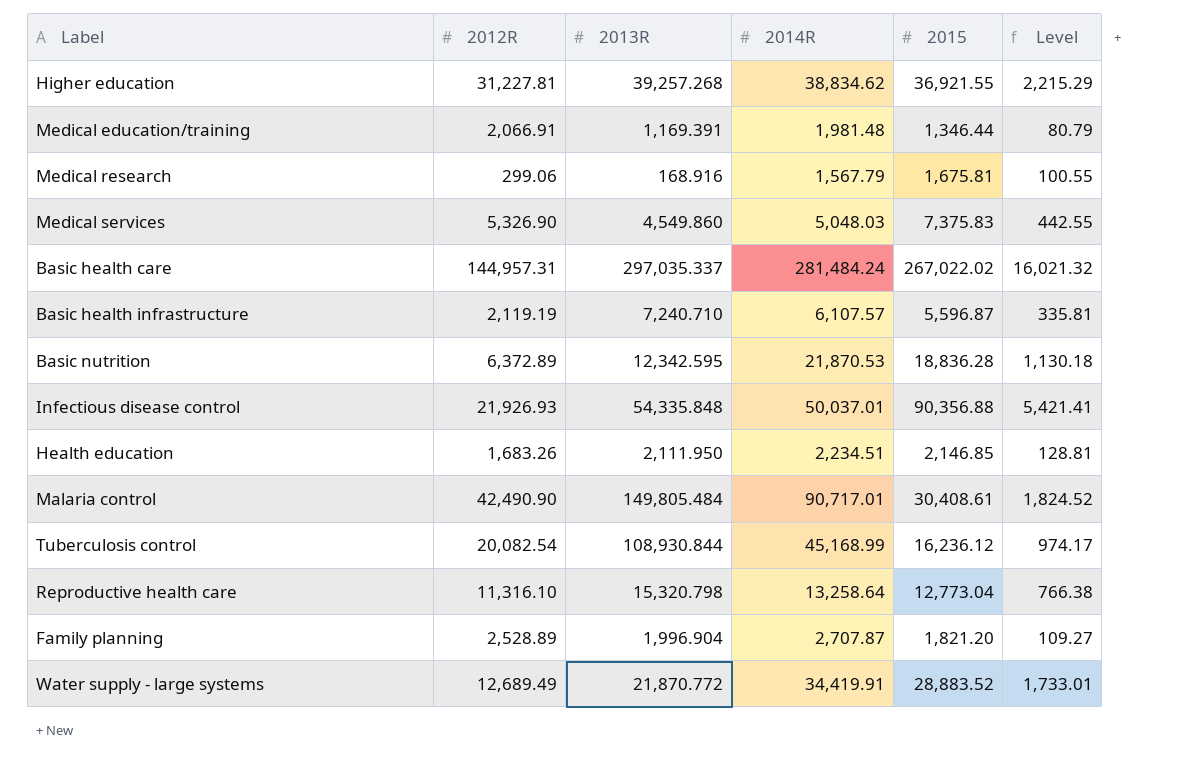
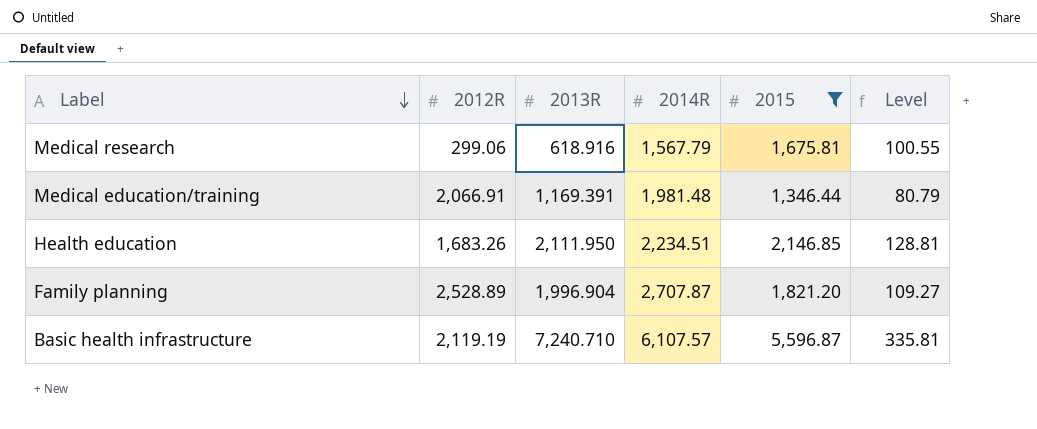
filter: none -> 2015 <= 5,596.87
row order: none -> Label descending
Medical research | 2013R: 168.916 -> 618.916

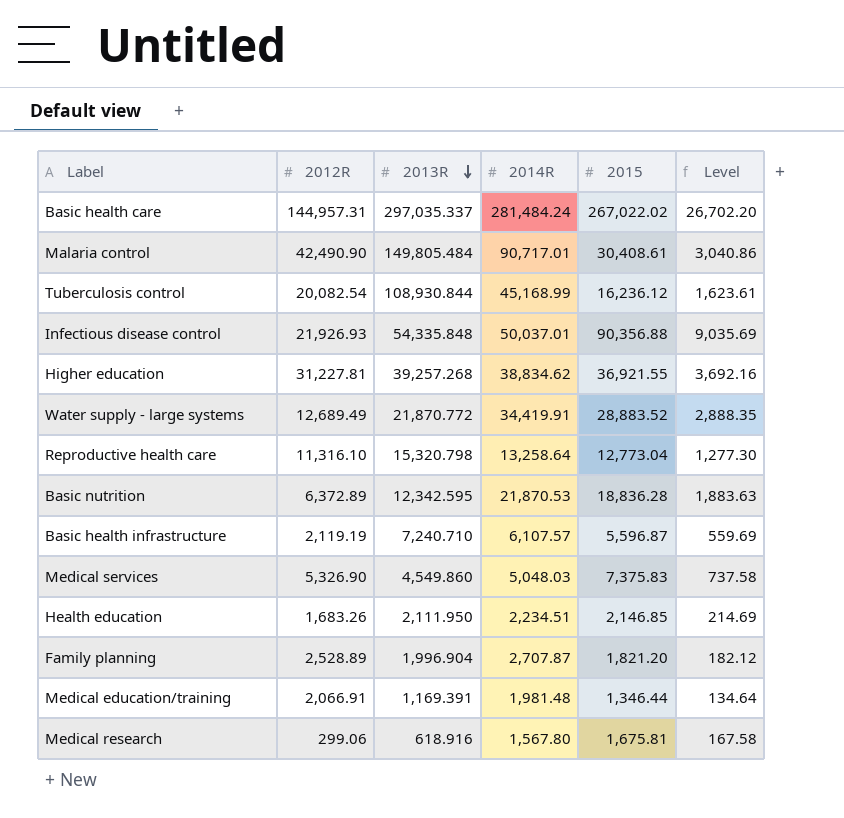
filter: 2015 <= 5,596.87 -> none
row order: Label descending -> 2013R descending
column Level | formula: [2015] * 0.06 -> [2015] * 0.1
Medical research | 2014R: 1,567.79 -> 1,567.80

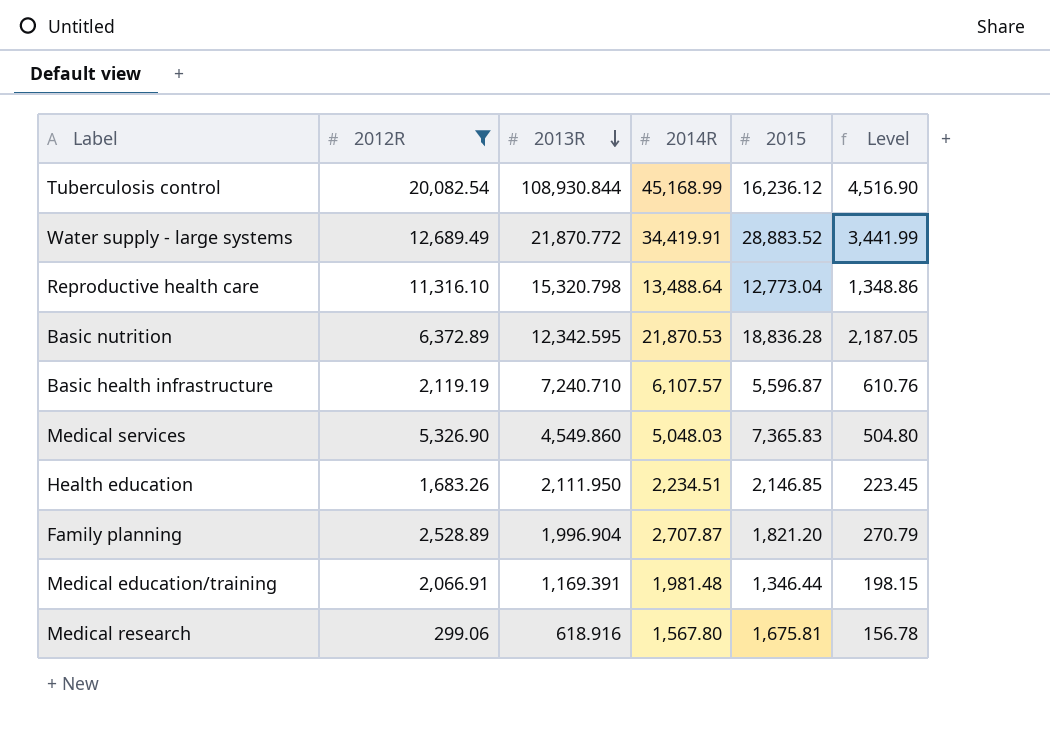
filter: none -> 2012R <= 20,082.54
column Level | formula: [2015] * 0.1 -> [2014R] * 0.1
Reproductive health care | 2014R: 13,258.64 -> 13,488.64
Medical services | 2015: 7,375.83 -> 7,365.83

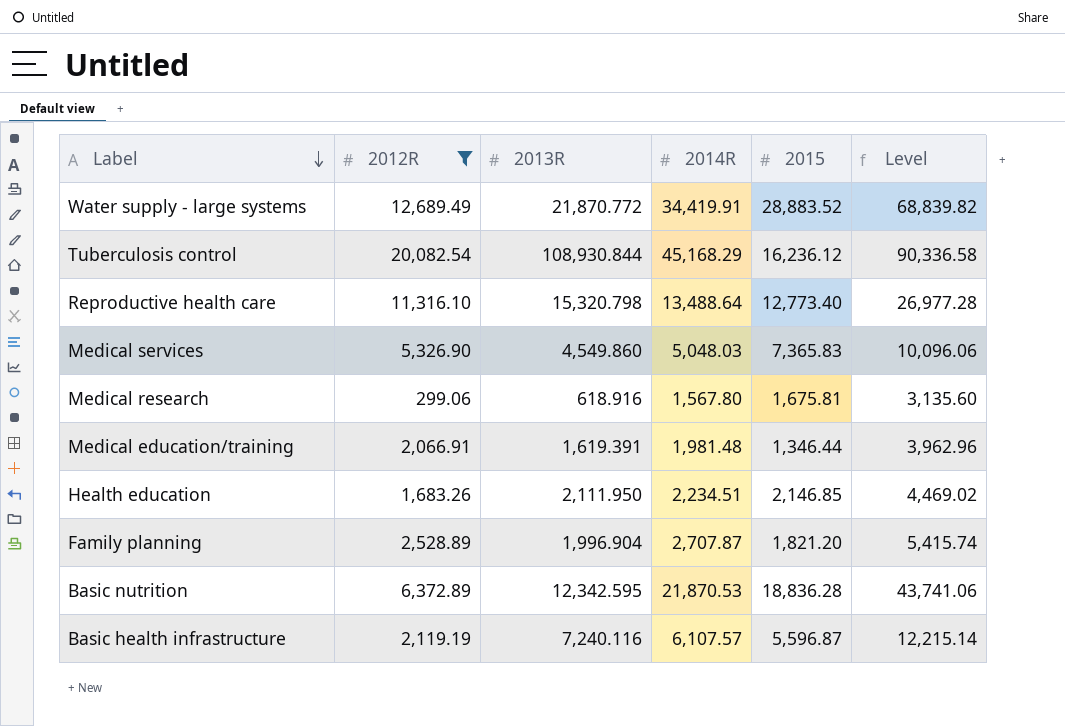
row order: 2013R descending -> Label descending
column Level | formula: [2014R] * 0.1 -> [2014R] * 2
Tuberculosis control | 2014R: 45,168.99 -> 45,168.29
Reproductive health care | 2015: 12,773.04 -> 12,773.40
Medical education/training | 2013R: 1,169.391 -> 1,619.391
Basic health infrastructure | 2013R: 7,240.710 -> 7,240.116

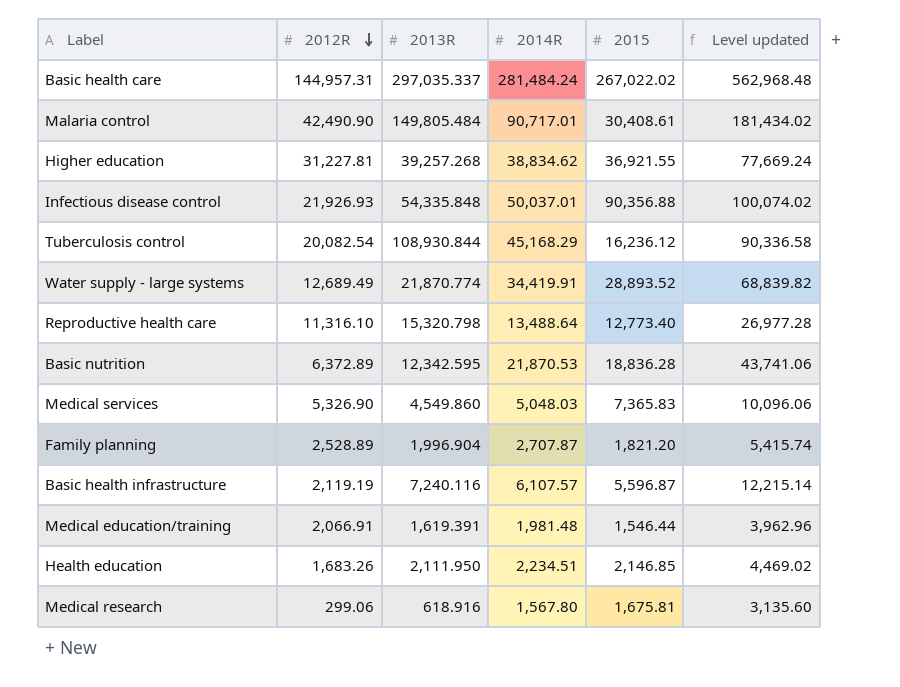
filter: 2012R <= 20,082.54 -> none
row order: Label descending -> 2012R descending
column name: Level -> Level updated
Water supply - large systems | 2013R: 21,870.772 -> 21,870.774
Water supply - large systems | 2015: 28,883.52 -> 28,893.52
Medical education/training | 2015: 1,346.44 -> 1,546.44

